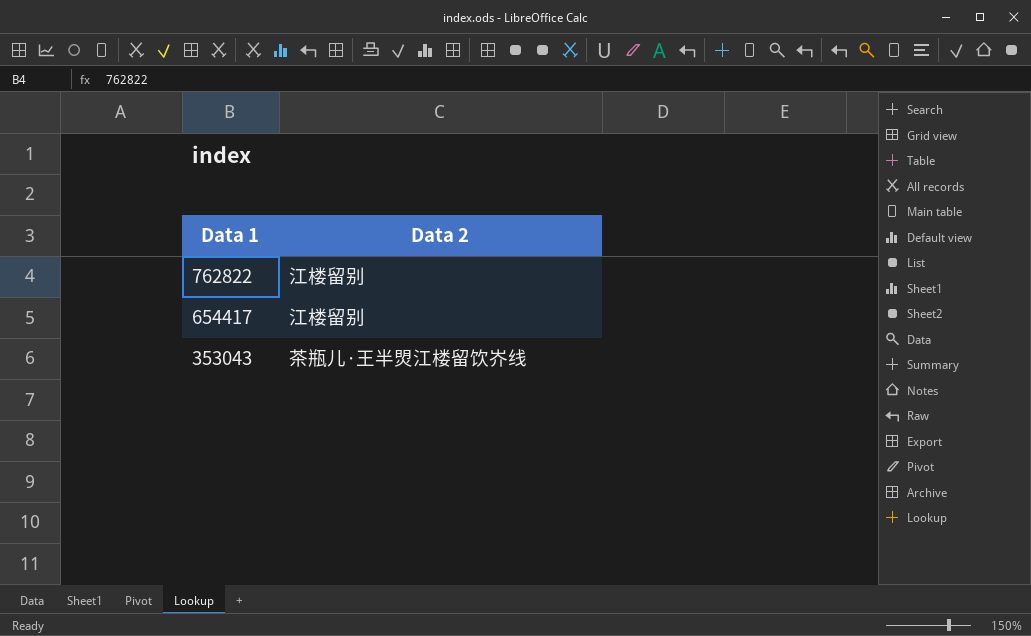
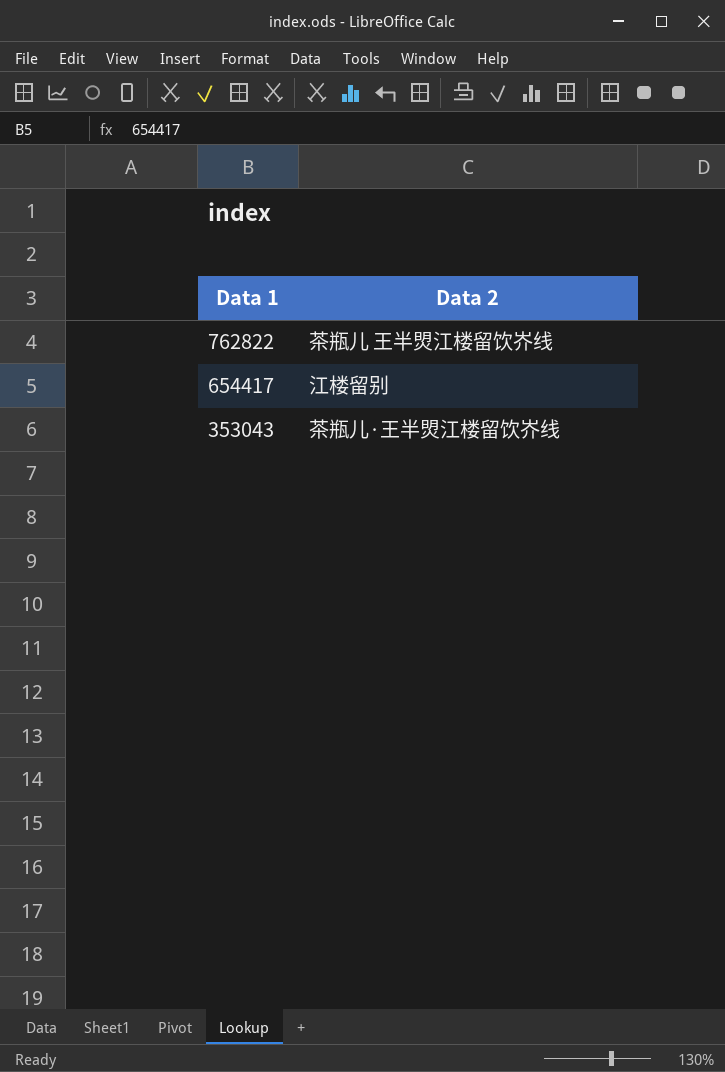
762822 | Data 2: 江楼留别 -> 茶瓶儿 王半焽江楼留饮岕线

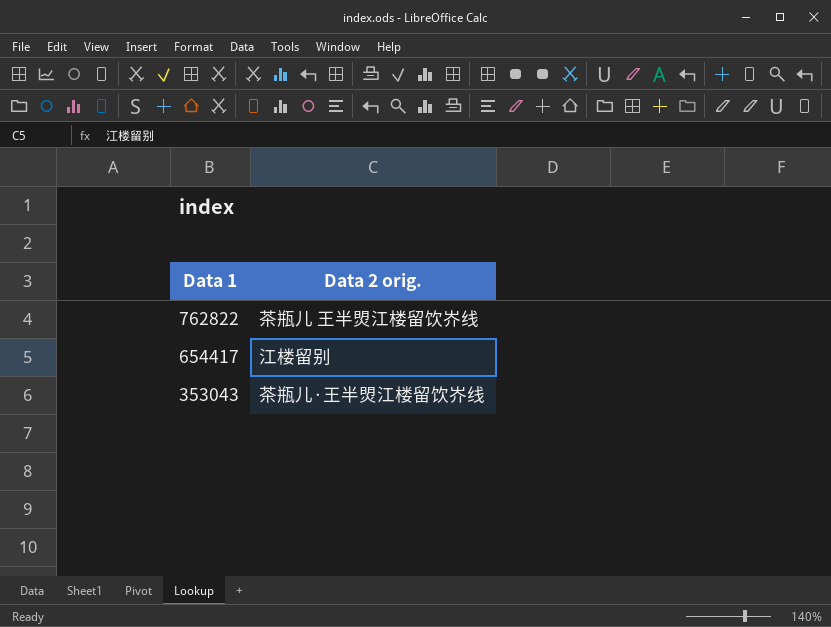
column name: Data 2 -> Data 2 orig.

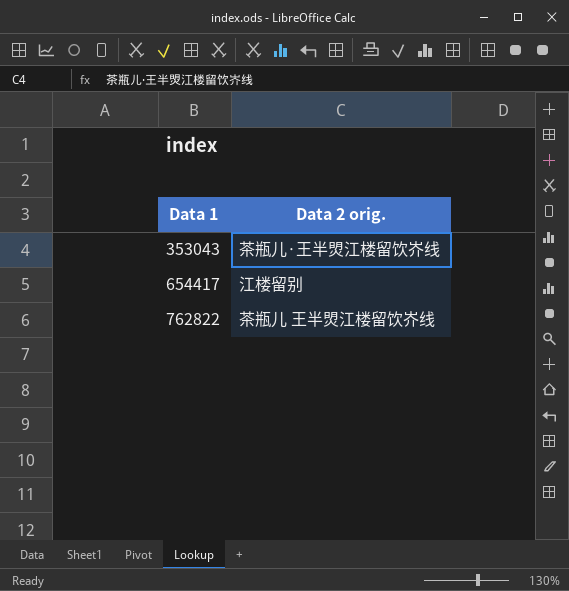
row order: Data 1 descending -> Data 1 ascending

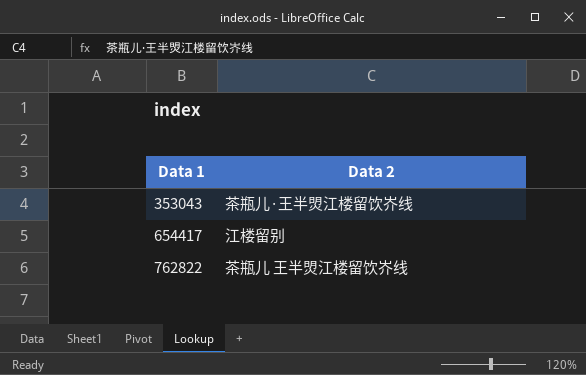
column name: Data 2 orig. -> Data 2

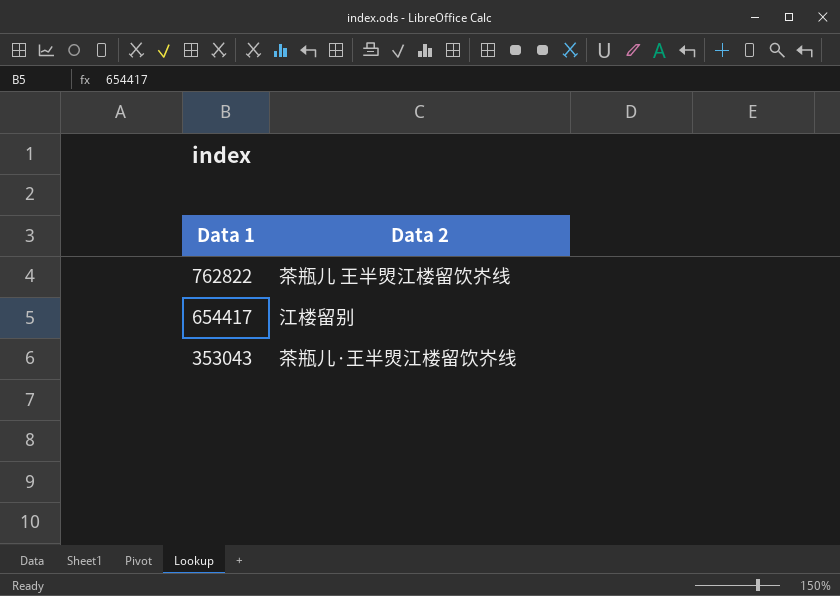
row order: Data 1 ascending -> Data 1 descending

